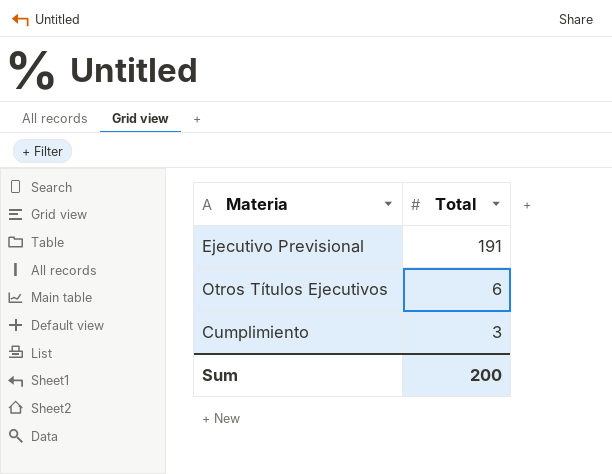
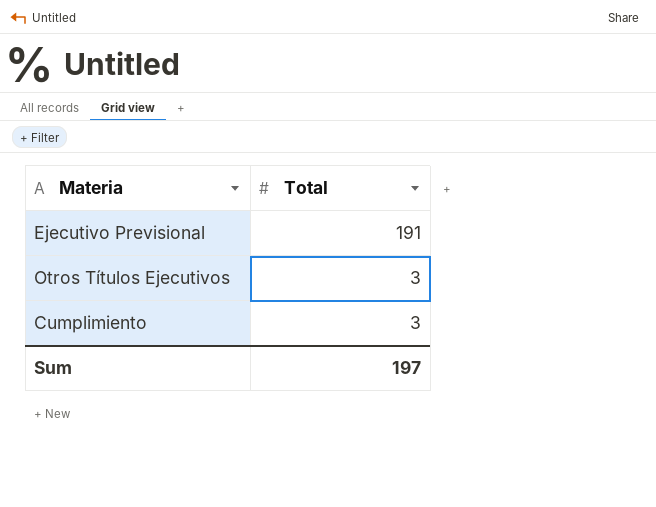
Otros Títulos Ejecutivos | Total: 6 -> 3
Sum | Total: 200 -> 197

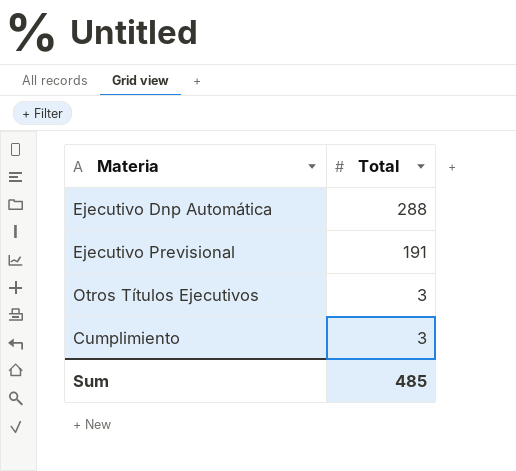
row Ejecutivo Dnp Automática: none -> 288
Sum | Total: 197 -> 485

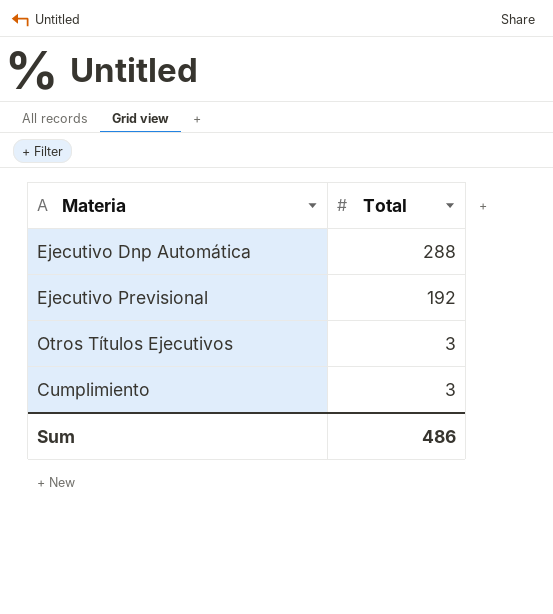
Ejecutivo Previsional | Total: 191 -> 192
Sum | Total: 485 -> 486

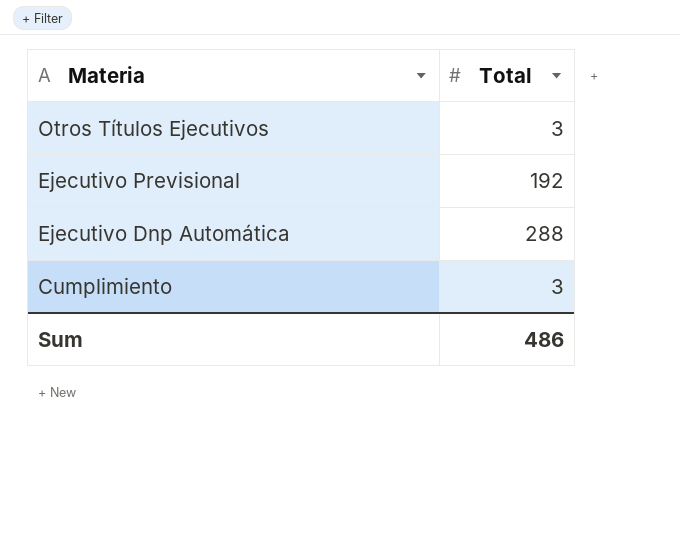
row order: Total descending -> Materia descending

